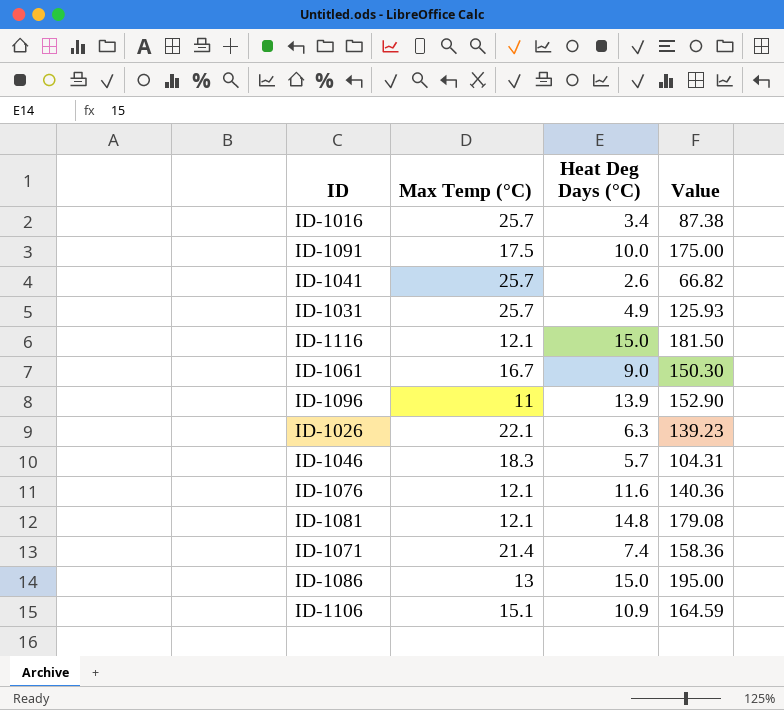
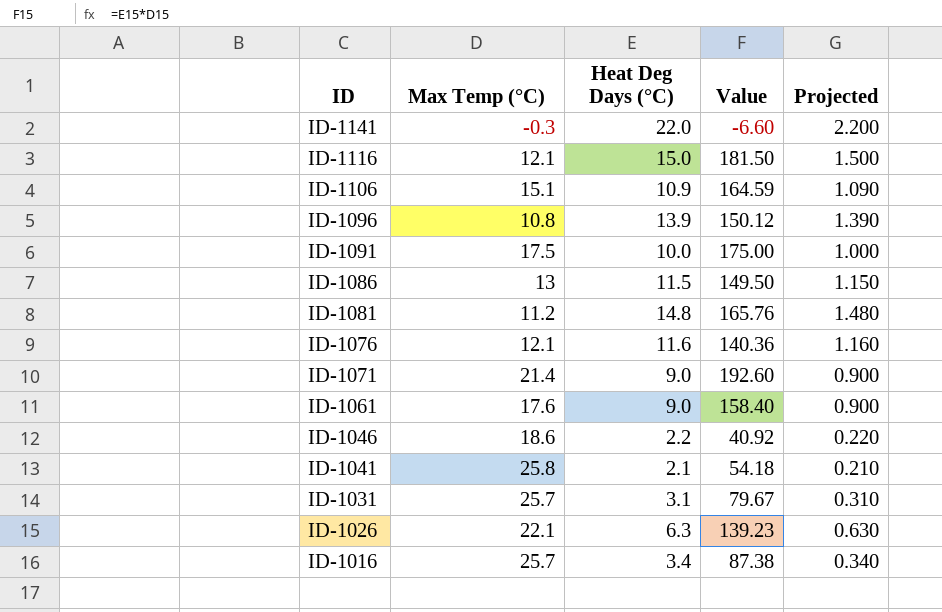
row order: none -> ID descending
column Projected | formula: none -> [Heat Deg Days (°C)] * 0.1
row ID-1141: none -> -0.3 | 22.0 | -6.60 | 2.200
ID-1096 | Max Temp (°C): 11 -> 10.8
ID-1096 | Value: 152.90 -> 150.12
ID-1086 | Heat Deg Days (°C): 15.0 -> 11.5
ID-1086 | Value: 195.00 -> 149.50
ID-1081 | Max Temp (°C): 12.1 -> 11.2
ID-1081 | Value: 179.08 -> 165.76
ID-1071 | Heat Deg Days (°C): 7.4 -> 9.0
ID-1071 | Value: 158.36 -> 192.60
ID-1061 | Max Temp (°C): 16.7 -> 17.6
ID-1061 | Value: 150.30 -> 158.40
ID-1046 | Max Temp (°C): 18.3 -> 18.6
ID-1046 | Heat Deg Days (°C): 5.7 -> 2.2
ID-1046 | Value: 104.31 -> 40.92
ID-1041 | Max Temp (°C): 25.7 -> 25.8
ID-1041 | Heat Deg Days (°C): 2.6 -> 2.1
ID-1041 | Value: 66.82 -> 54.18
ID-1031 | Heat Deg Days (°C): 4.9 -> 3.1
ID-1031 | Value: 125.93 -> 79.67

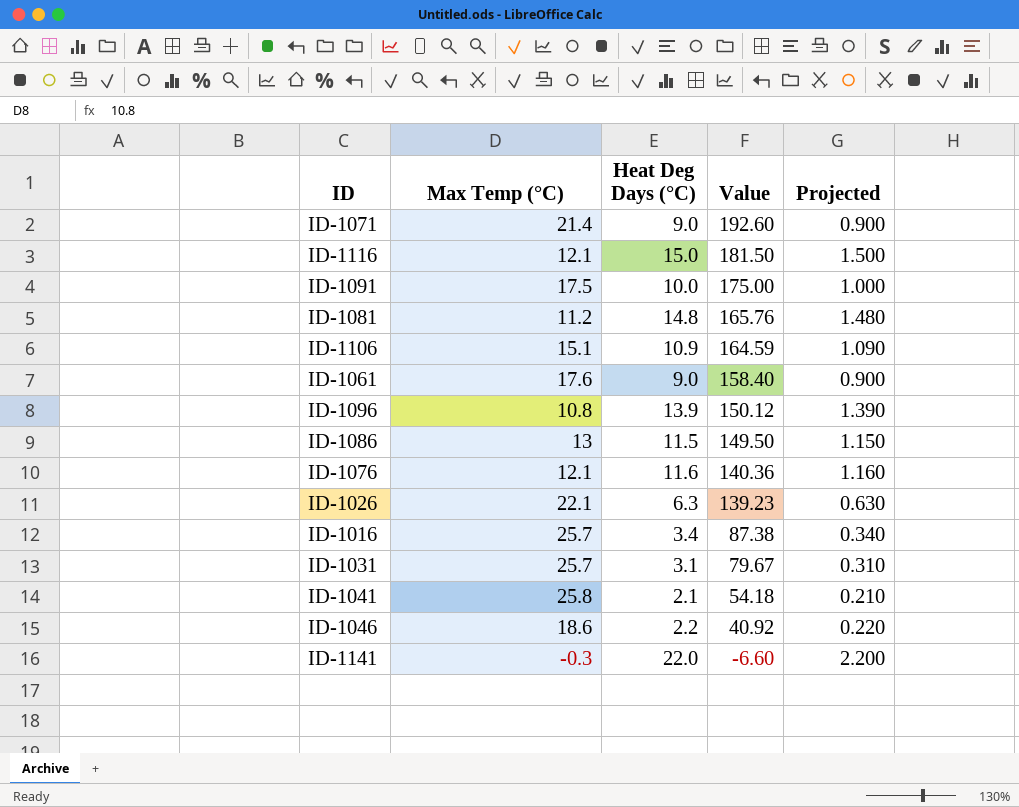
row order: ID descending -> Value descending

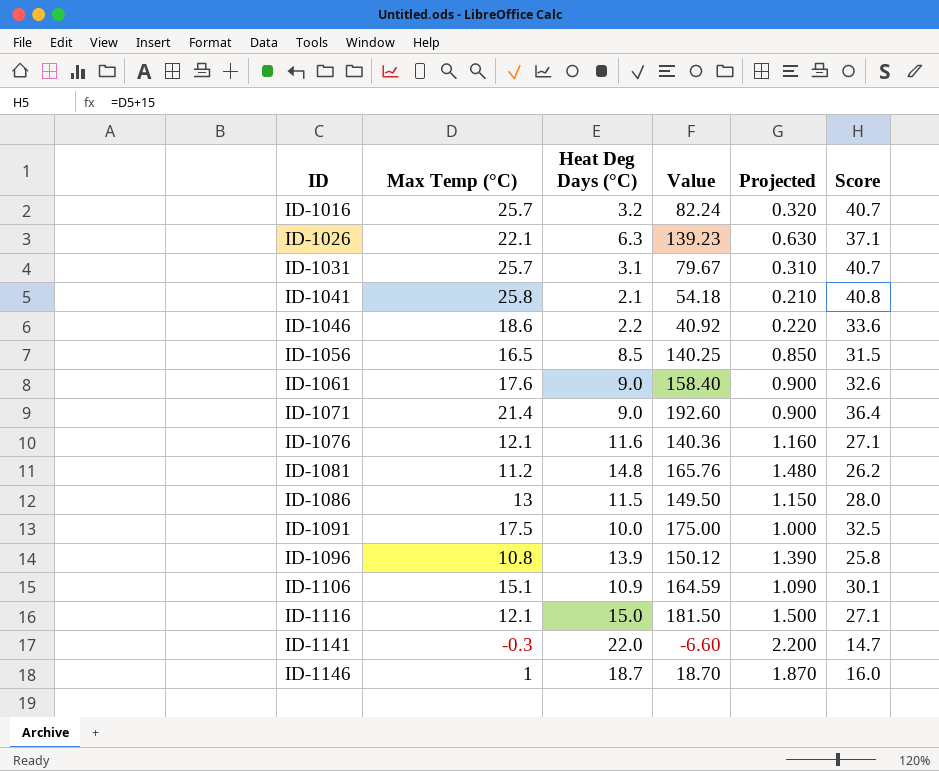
row order: Value descending -> ID ascending
column Score | formula: none -> [Max Temp (°C)] + 15
ID-1016 | Heat Deg Days (°C): 3.4 -> 3.2
ID-1016 | Value: 87.38 -> 82.24
ID-1016 | Projected: 0.340 -> 0.320
row ID-1056: none -> 16.5 | 8.5 | 140.25 | 0.850 | 31.5
row ID-1146: none -> 1 | 18.7 | 18.70 | 1.870 | 16.0

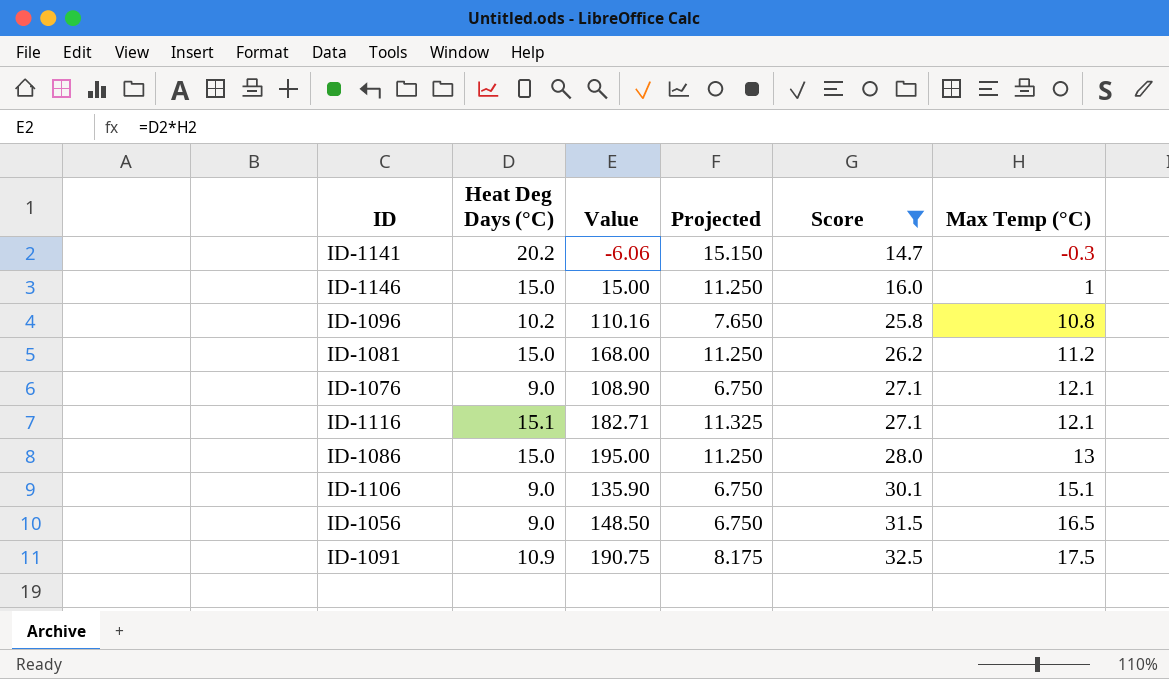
filter: none -> Score <= 32.5
row order: ID ascending -> Score ascending
column Projected | formula: [Heat Deg Days (°C)] * 0.1 -> [Heat Deg Days (°C)] * 0.75
column Max Temp (°C) | position: 2 -> 6
ID-1141 | Heat Deg Days (°C): 22.0 -> 20.2
ID-1141 | Value: -6.60 -> -6.06
ID-1146 | Heat Deg Days (°C): 18.7 -> 15.0
ID-1146 | Value: 18.70 -> 15.00
ID-1096 | Heat Deg Days (°C): 13.9 -> 10.2
ID-1096 | Value: 150.12 -> 110.16
ID-1081 | Heat Deg Days (°C): 14.8 -> 15.0
ID-1081 | Value: 165.76 -> 168.00
ID-1076 | Heat Deg Days (°C): 11.6 -> 9.0
ID-1076 | Value: 140.36 -> 108.90
ID-1116 | Heat Deg Days (°C): 15.0 -> 15.1
ID-1116 | Value: 181.50 -> 182.71
ID-1086 | Heat Deg Days (°C): 11.5 -> 15.0
ID-1086 | Value: 149.50 -> 195.00
ID-1106 | Heat Deg Days (°C): 10.9 -> 9.0
ID-1106 | Value: 164.59 -> 135.90
ID-1056 | Heat Deg Days (°C): 8.5 -> 9.0
ID-1056 | Value: 140.25 -> 148.50
ID-1091 | Heat Deg Days (°C): 10.0 -> 10.9
ID-1091 | Value: 175.00 -> 190.75

